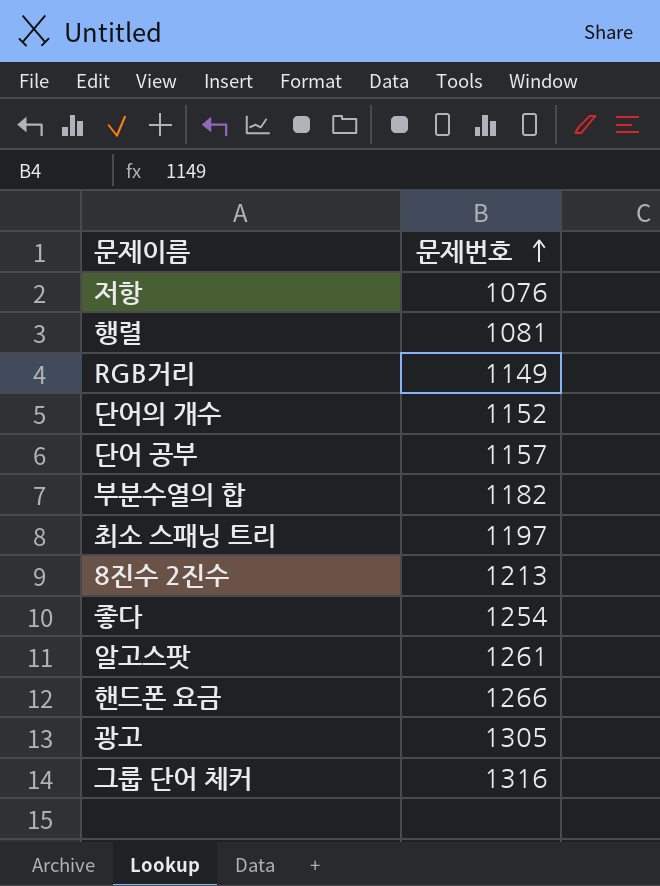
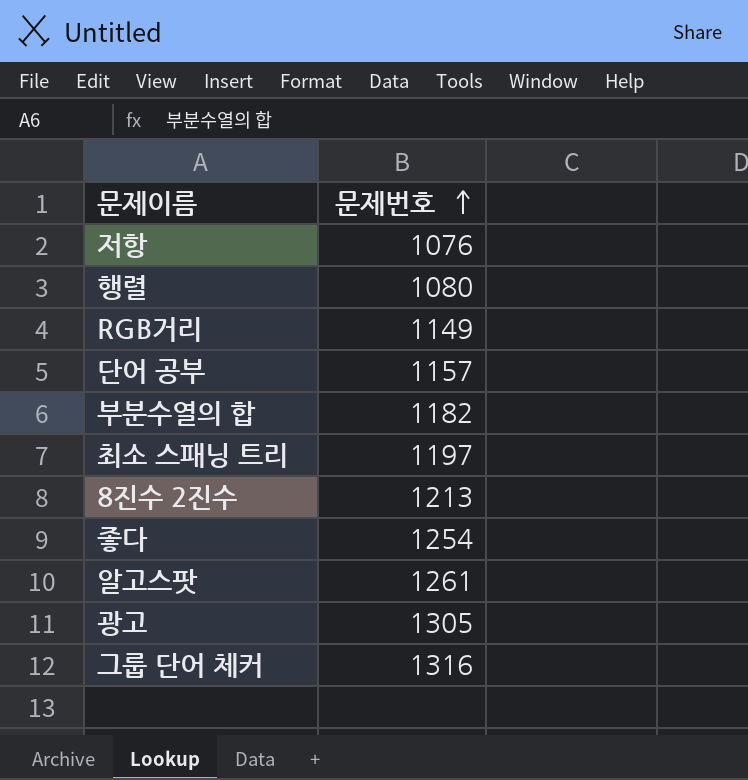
row 단어의 개수: 1152 -> none
row 핸드폰 요금: 1266 -> none
행렬 | 문제번호: 1081 -> 1080

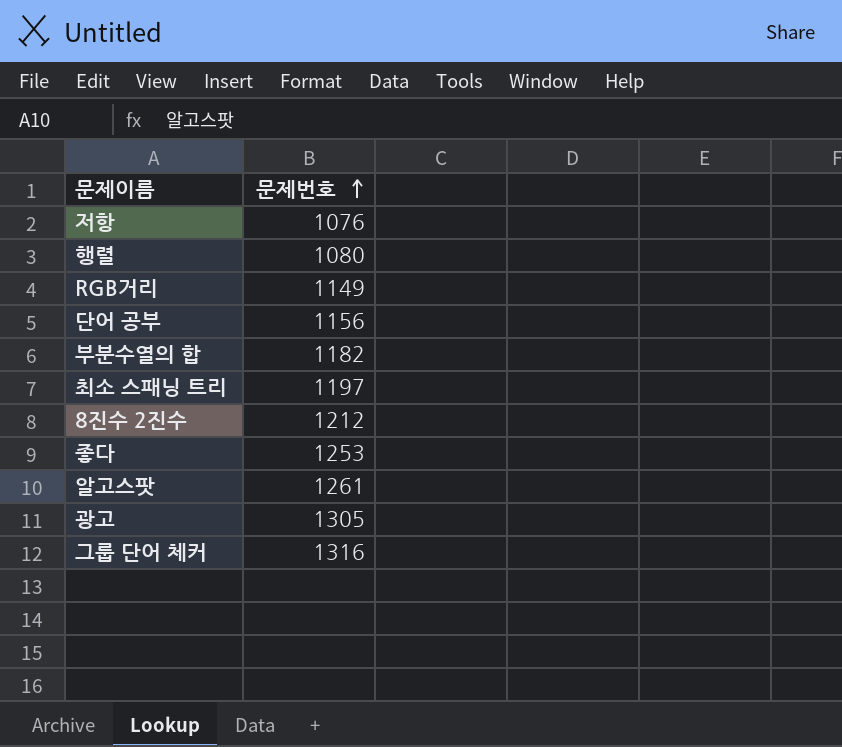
단어 공부 | 문제번호: 1157 -> 1156
8진수 2진수 | 문제번호: 1213 -> 1212
좋다 | 문제번호: 1254 -> 1253

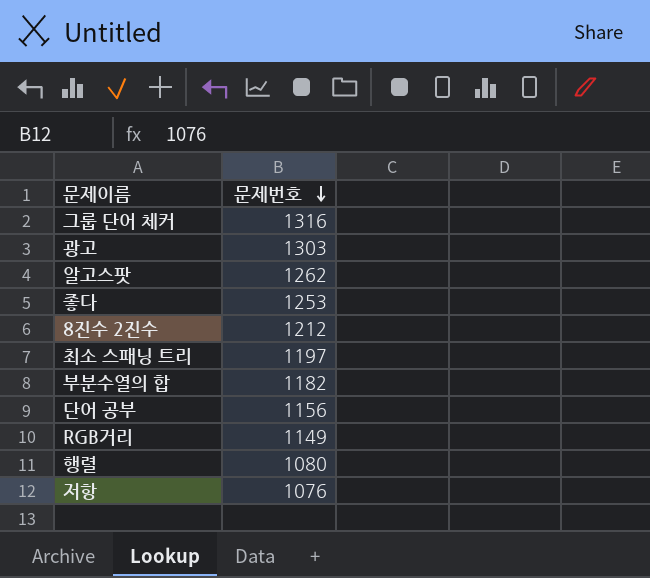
row order: 문제번호 ascending -> 문제번호 descending
광고 | 문제번호: 1305 -> 1303
알고스팟 | 문제번호: 1261 -> 1262

